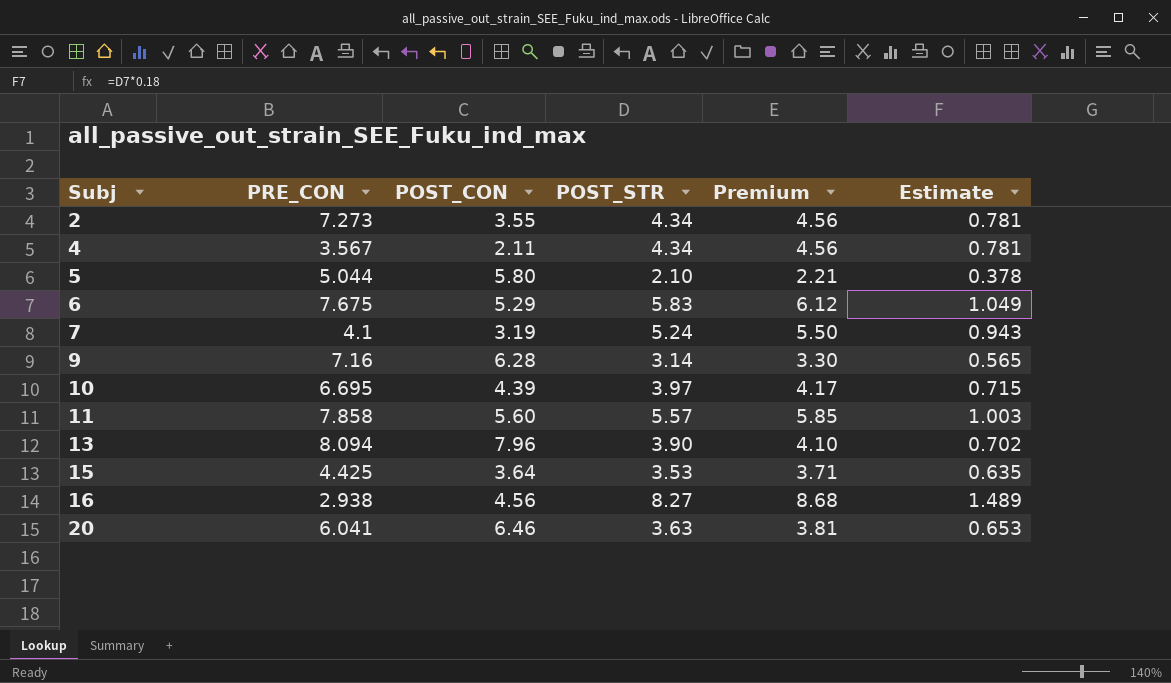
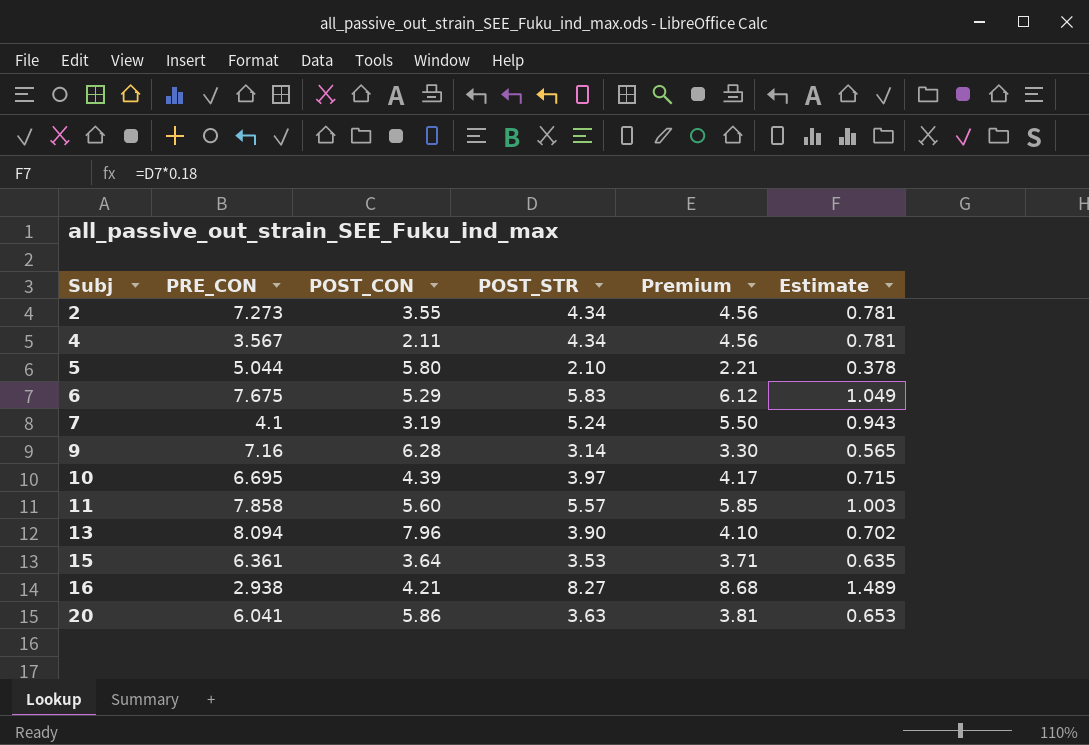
15 | PRE_CON: 4.425 -> 6.361
16 | POST_CON: 4.56 -> 4.21
20 | POST_CON: 6.46 -> 5.86

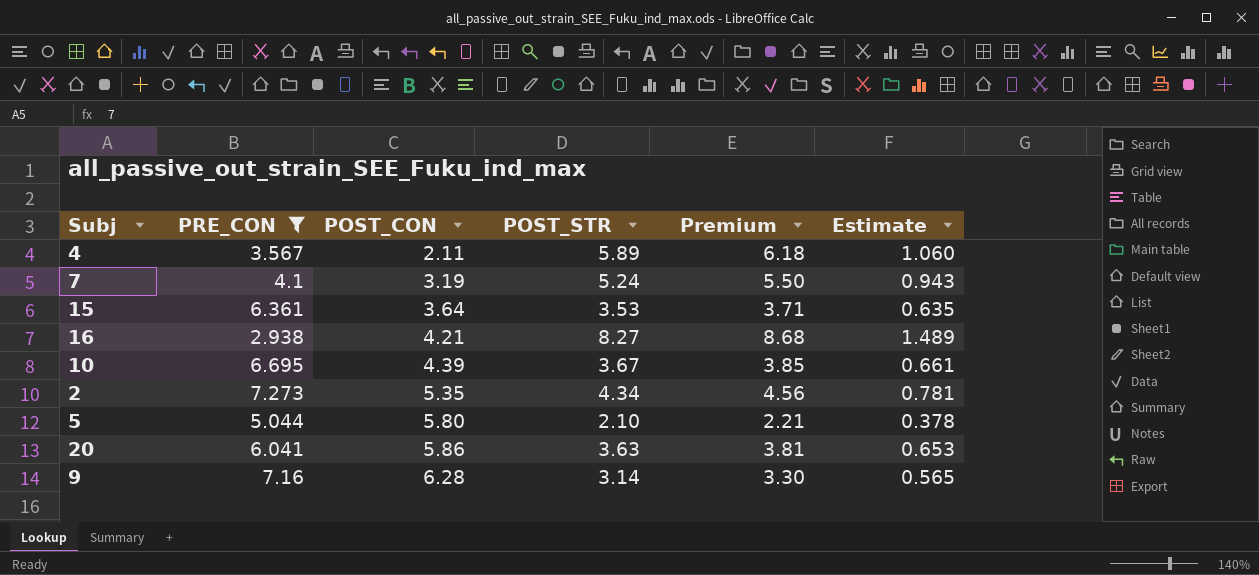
filter: none -> PRE_CON <= 7.273
row order: Subj ascending -> POST_CON ascending
4 | POST_STR: 4.34 -> 5.89
4 | Premium: 4.56 -> 6.18
4 | Estimate: 0.781 -> 1.060
10 | POST_STR: 3.97 -> 3.67
10 | Premium: 4.17 -> 3.85
10 | Estimate: 0.715 -> 0.661
2 | POST_CON: 3.55 -> 5.35

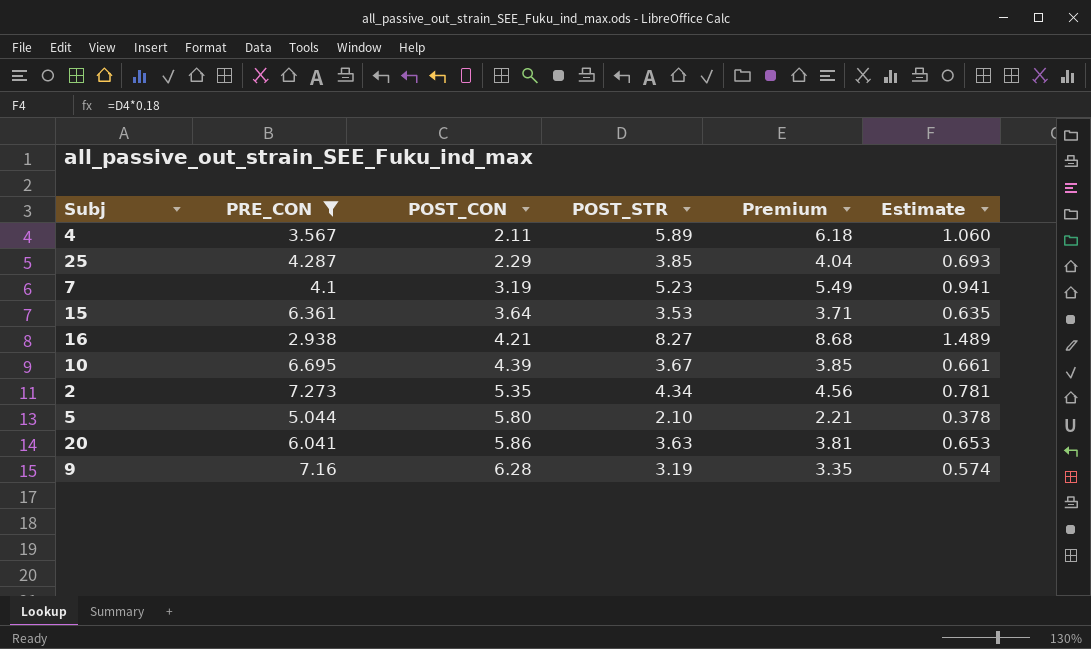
row 25: none -> 4.287 | 2.29 | 3.85 | 4.04 | 0.693
7 | POST_STR: 5.24 -> 5.23
7 | Premium: 5.50 -> 5.49
7 | Estimate: 0.943 -> 0.941
9 | POST_STR: 3.14 -> 3.19
9 | Premium: 3.30 -> 3.35
9 | Estimate: 0.565 -> 0.574

